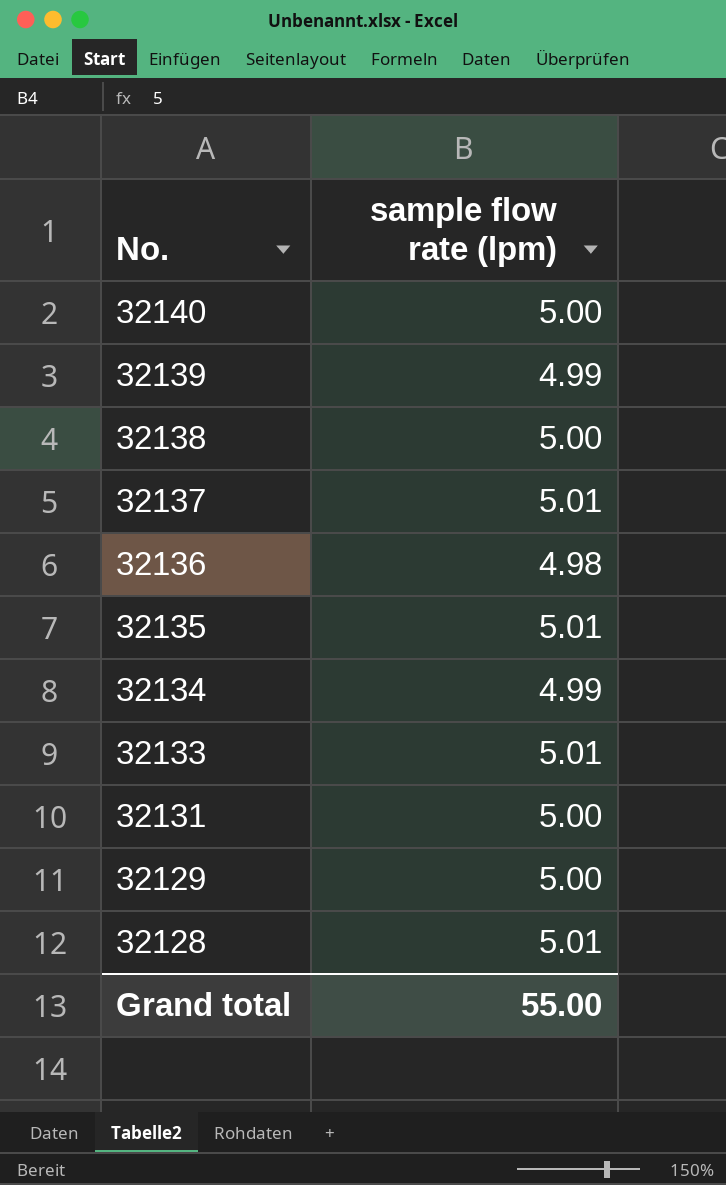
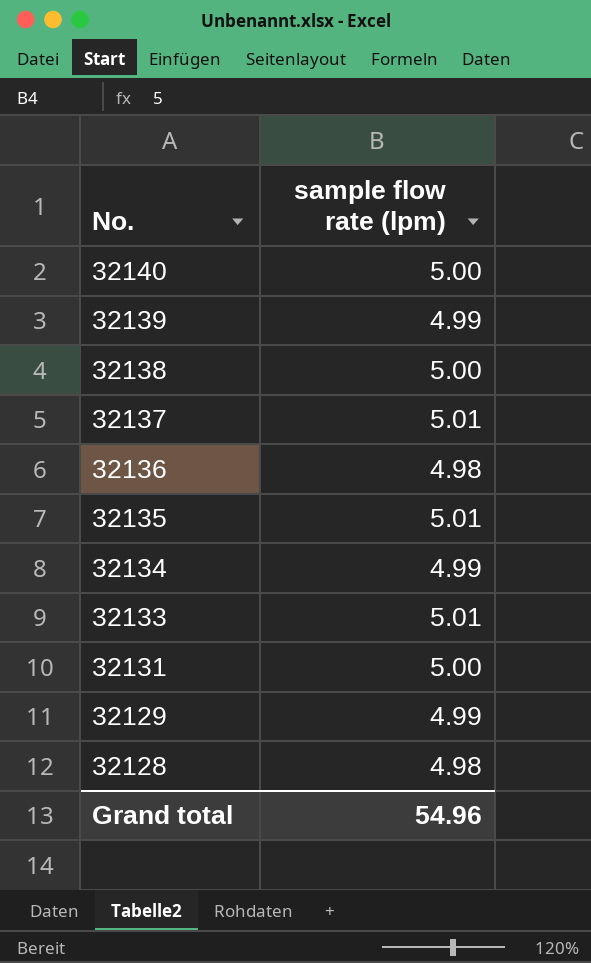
32129 | sample flow rate (lpm): 5.00 -> 4.99
32128 | sample flow rate (lpm): 5.01 -> 4.98
Grand total | sample flow rate (lpm): 55.00 -> 54.96

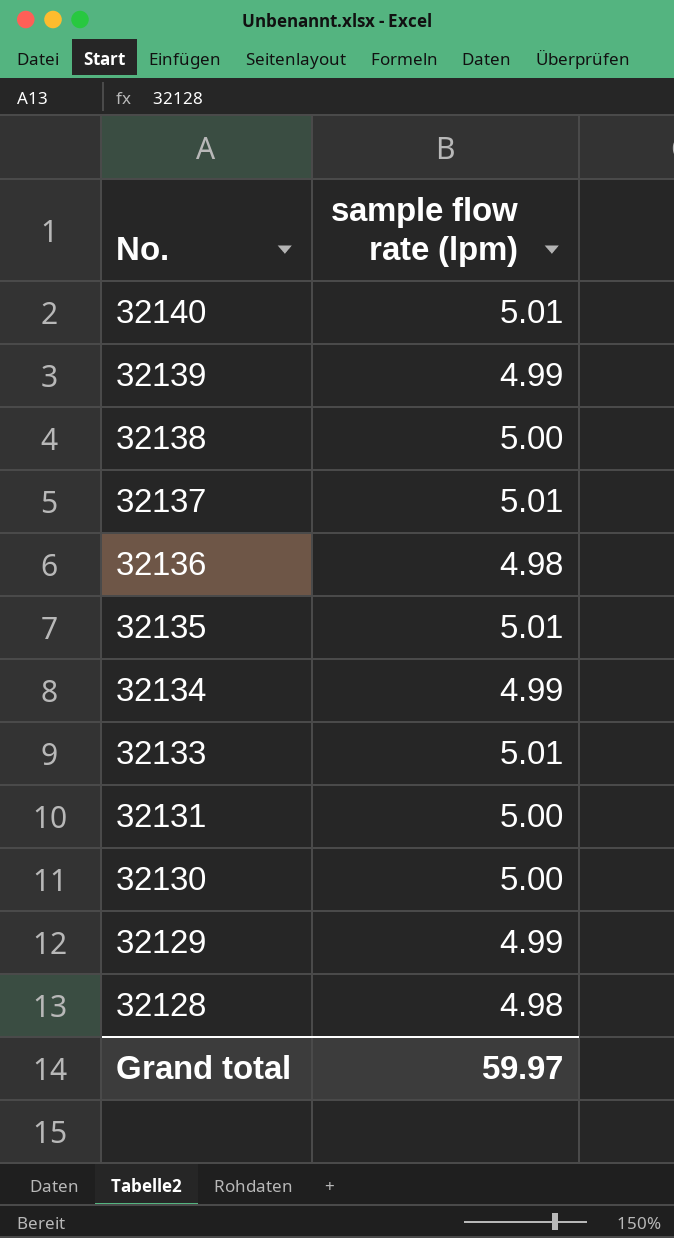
32140 | sample flow rate (lpm): 5.00 -> 5.01
row 32130: none -> 5.00
Grand total | sample flow rate (lpm): 54.96 -> 59.97

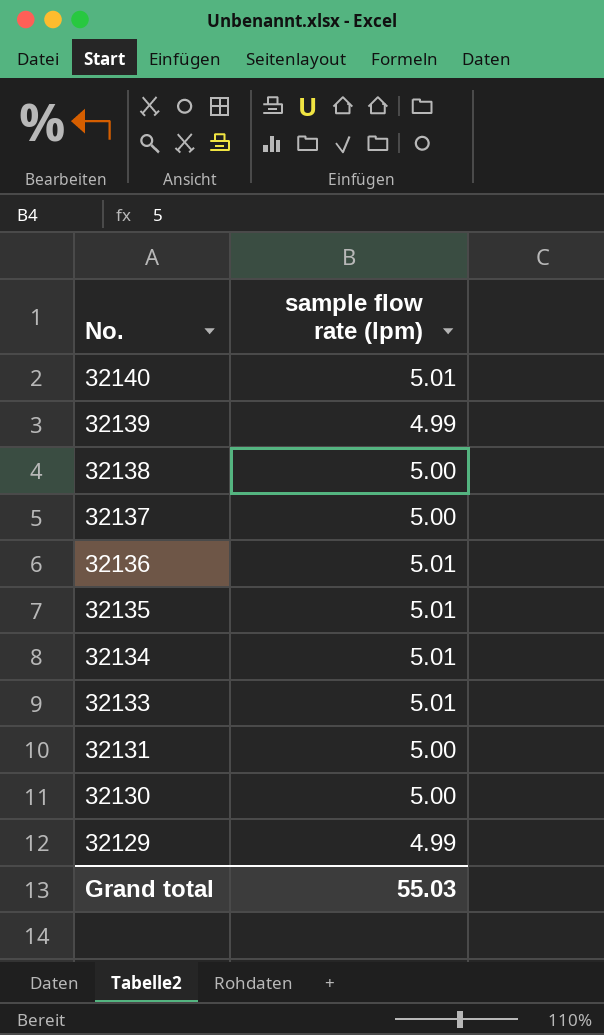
row 32128: 4.98 -> none
32137 | sample flow rate (lpm): 5.01 -> 5.00
32136 | sample flow rate (lpm): 4.98 -> 5.01
32134 | sample flow rate (lpm): 4.99 -> 5.01
Grand total | sample flow rate (lpm): 59.97 -> 55.03

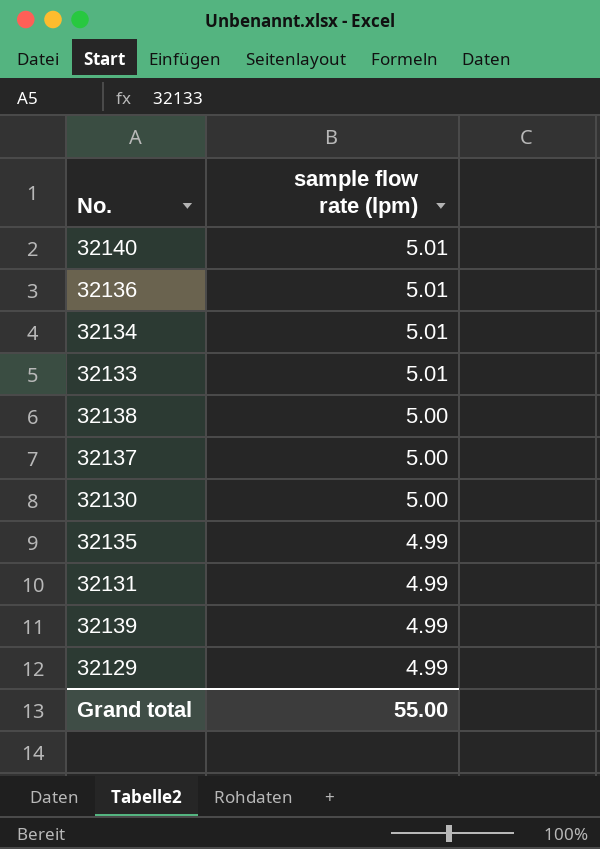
row order: No. descending -> sample flow rate (lpm) descending
32135 | sample flow rate (lpm): 5.01 -> 4.99
32131 | sample flow rate (lpm): 5.00 -> 4.99
Grand total | sample flow rate (lpm): 55.03 -> 55.00

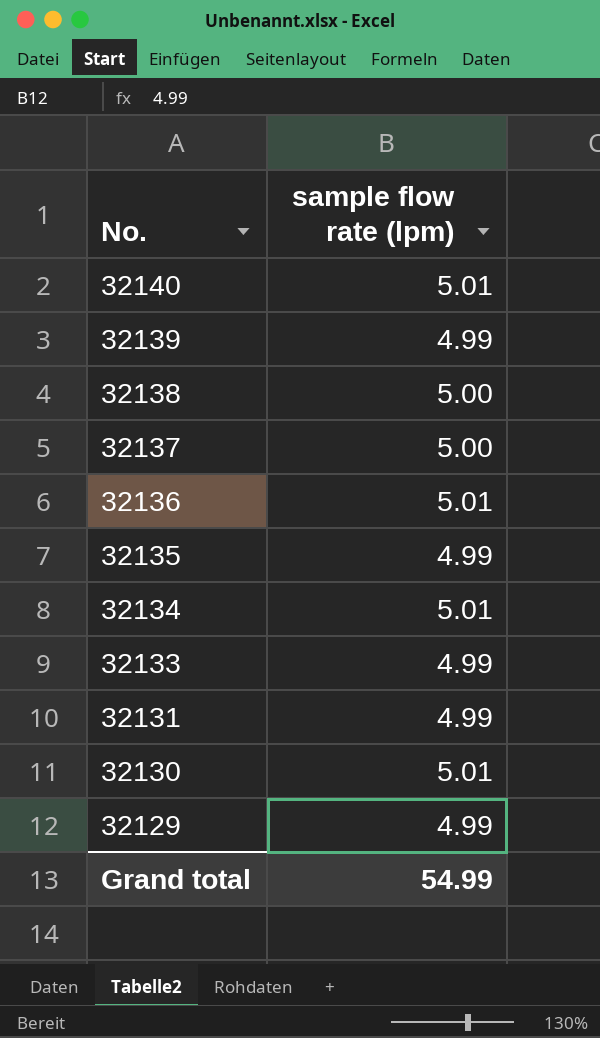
row order: sample flow rate (lpm) descending -> No. descending
32133 | sample flow rate (lpm): 5.01 -> 4.99
32130 | sample flow rate (lpm): 5.00 -> 5.01
Grand total | sample flow rate (lpm): 55.00 -> 54.99

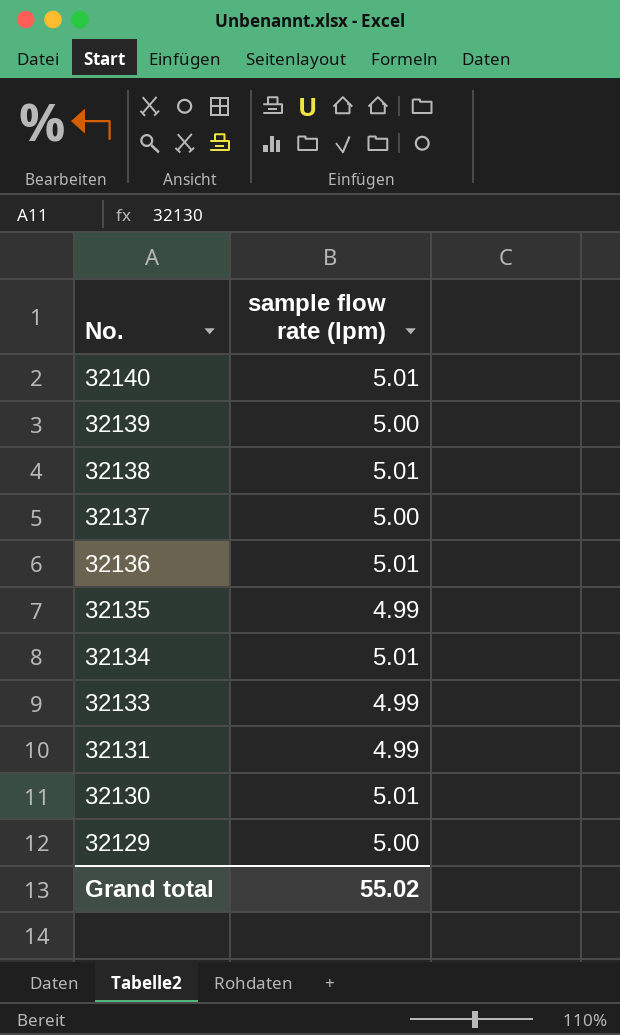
32139 | sample flow rate (lpm): 4.99 -> 5.00
32138 | sample flow rate (lpm): 5.00 -> 5.01
32129 | sample flow rate (lpm): 4.99 -> 5.00
Grand total | sample flow rate (lpm): 54.99 -> 55.02

